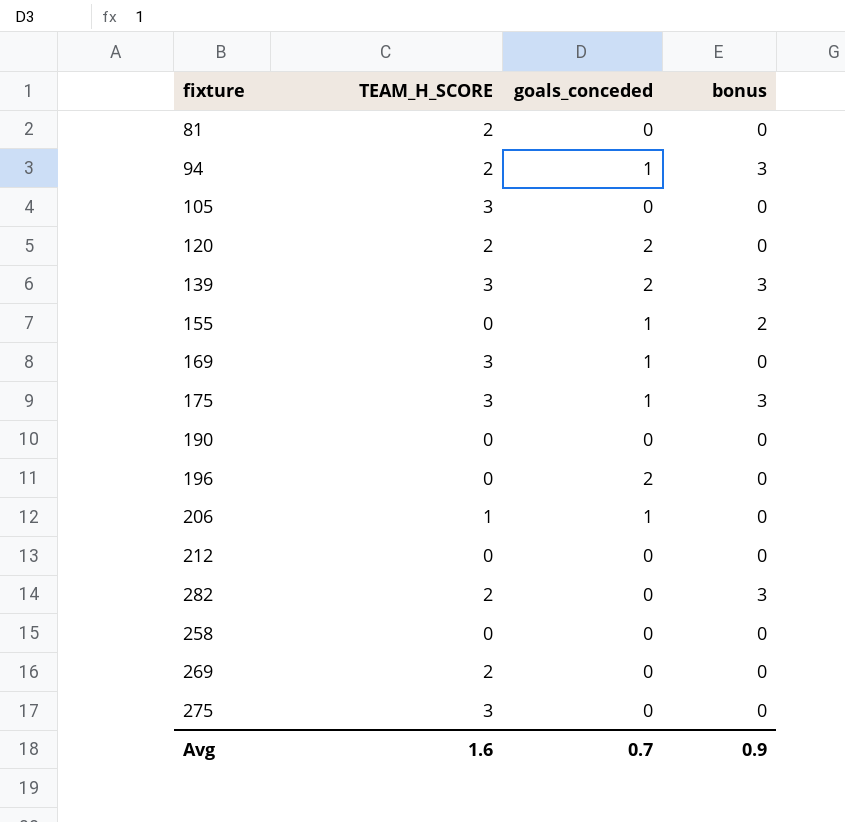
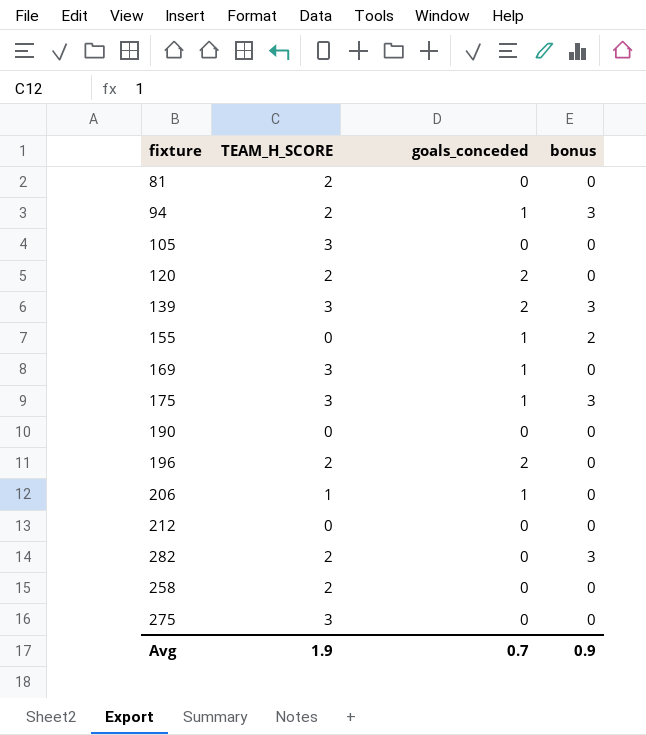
row 269: 2 | 0 | 0 -> none
196 | TEAM_H_SCORE: 0 -> 2
258 | TEAM_H_SCORE: 0 -> 2
Avg | TEAM_H_SCORE: 1.6 -> 1.9

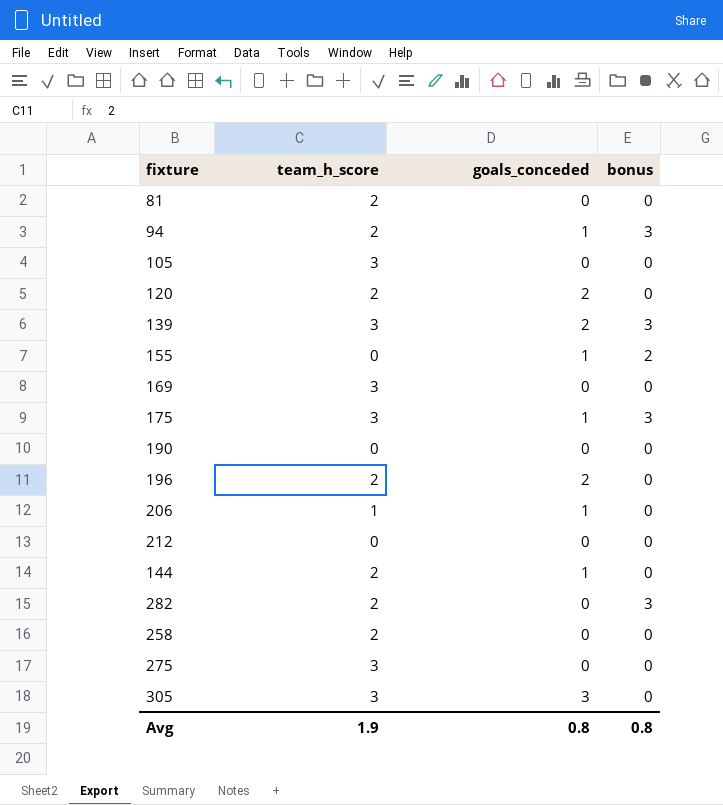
column name: TEAM_H_SCORE -> team_h_score
169 | goals_conceded: 1 -> 0
row 144: none -> 2 | 1 | 0
row 305: none -> 3 | 3 | 0
Avg | goals_conceded: 0.7 -> 0.8
Avg | bonus: 0.9 -> 0.8

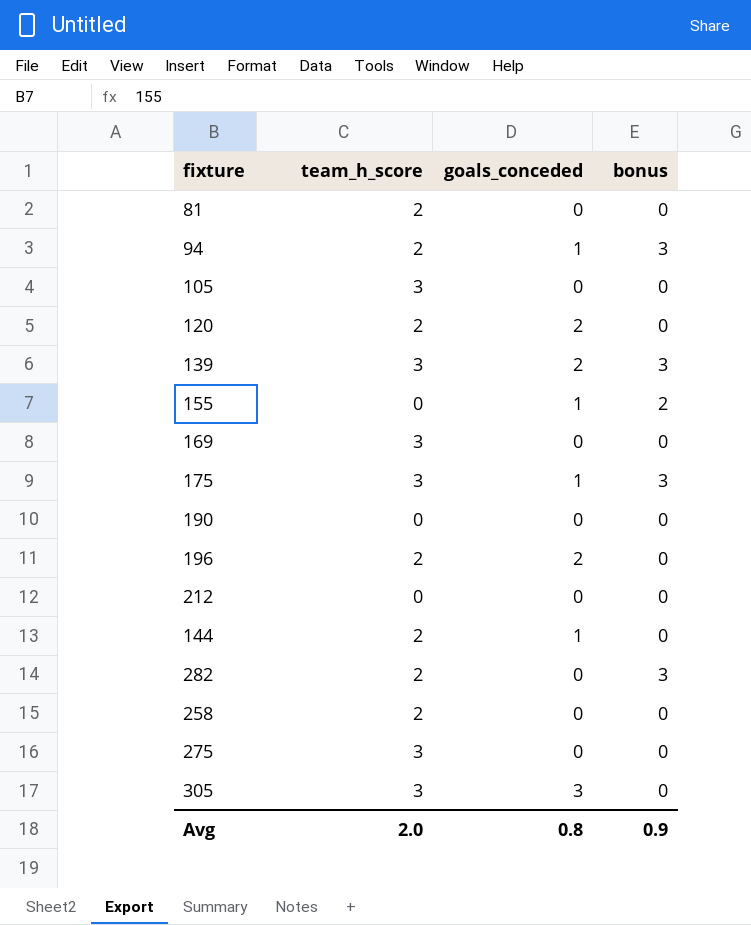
row 206: 1 | 1 | 0 -> none
Avg | team_h_score: 1.9 -> 2.0
Avg | bonus: 0.8 -> 0.9

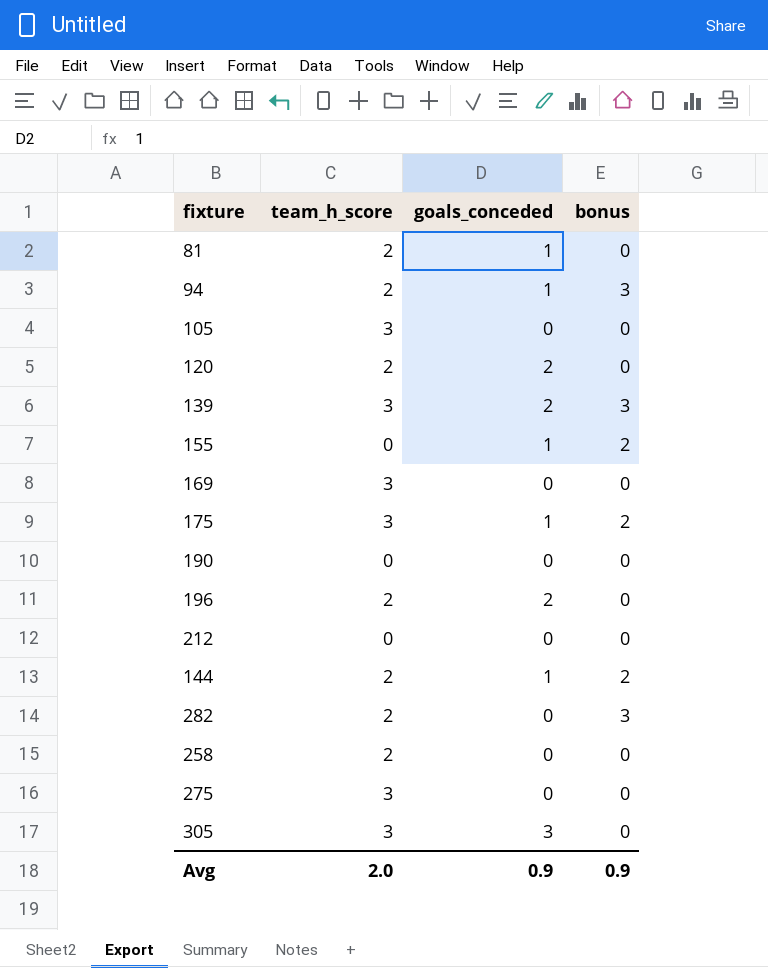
81 | goals_conceded: 0 -> 1
175 | bonus: 3 -> 2
144 | bonus: 0 -> 2
Avg | goals_conceded: 0.8 -> 0.9

